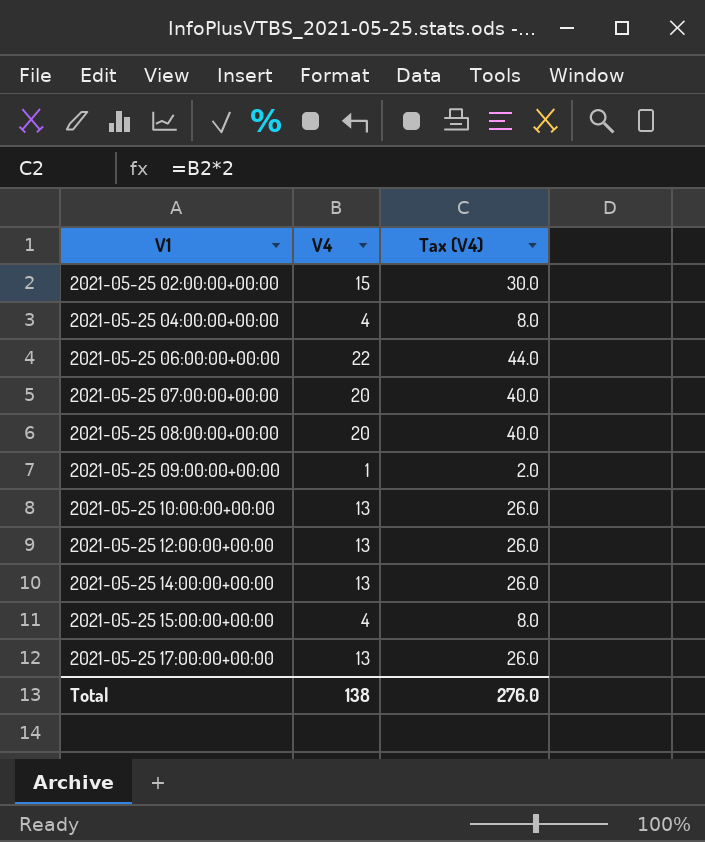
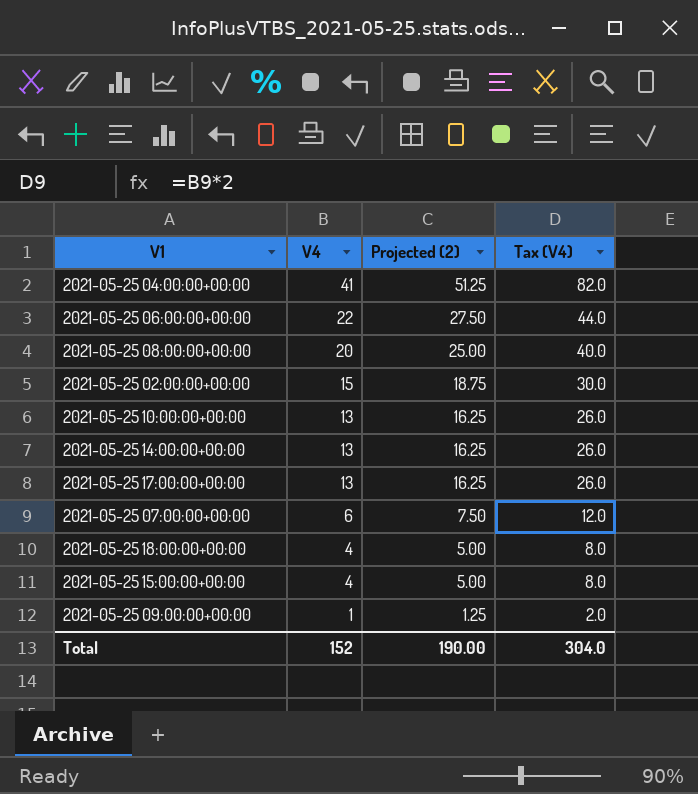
row order: V1 ascending -> V4 descending
column Projected (2) | formula: none -> [V4] * 1.25
row 2021-05-25 12:00:00+00:00: 13 | 26.0 -> none
2021-05-25 04:00:00+00:00 | V4: 4 -> 41
2021-05-25 04:00:00+00:00 | Tax (V4): 8.0 -> 82.0
2021-05-25 07:00:00+00:00 | V4: 20 -> 6
2021-05-25 07:00:00+00:00 | Tax (V4): 40.0 -> 12.0
row 2021-05-25 18:00:00+00:00: none -> 4 | 5.00 | 8.0
Total | V4: 138 -> 152
Total | Tax (V4): 276.0 -> 304.0

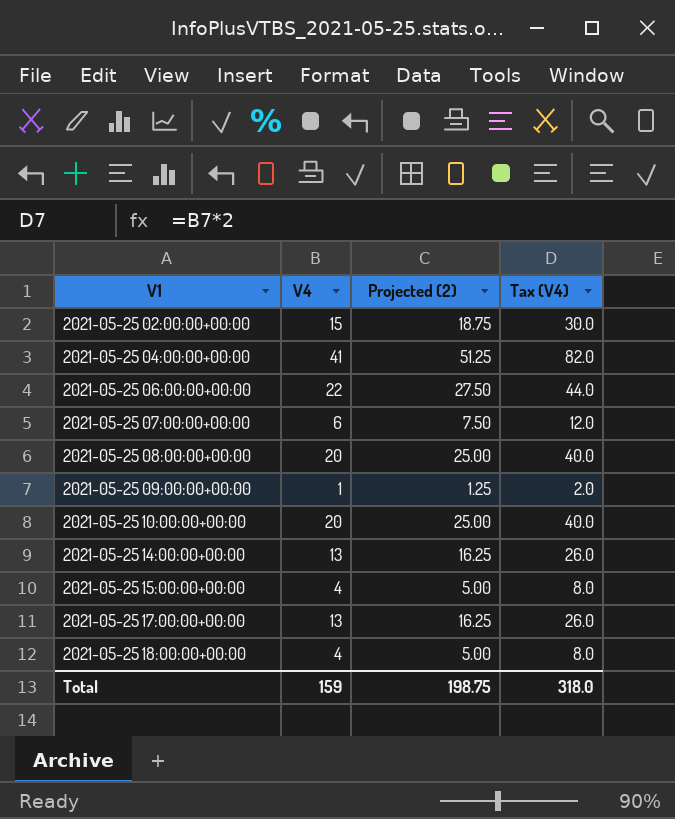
row order: V4 descending -> V1 ascending
2021-05-25 10:00:00+00:00 | V4: 13 -> 20
2021-05-25 10:00:00+00:00 | Projected (2): 16.25 -> 25.00
2021-05-25 10:00:00+00:00 | Tax (V4): 26.0 -> 40.0
Total | V4: 152 -> 159
Total | Projected (2): 190.00 -> 198.75
Total | Tax (V4): 304.0 -> 318.0

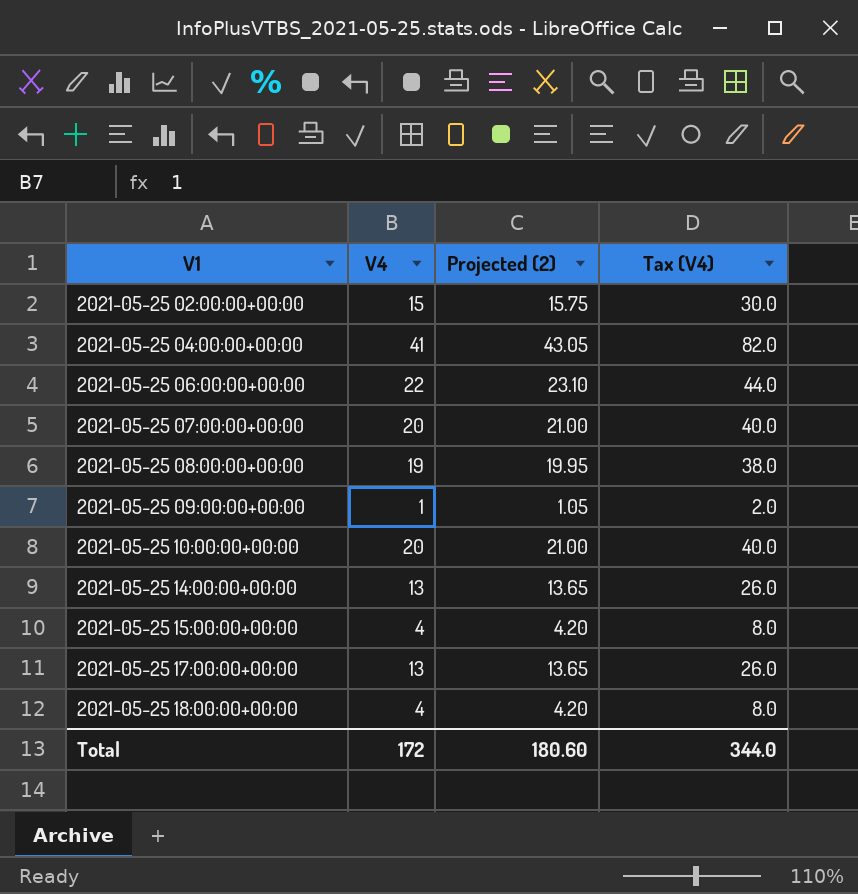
column Projected (2) | formula: [V4] * 1.25 -> [V4] * 1.05
2021-05-25 07:00:00+00:00 | V4: 6 -> 20
2021-05-25 07:00:00+00:00 | Tax (V4): 12.0 -> 40.0
2021-05-25 08:00:00+00:00 | V4: 20 -> 19
2021-05-25 08:00:00+00:00 | Tax (V4): 40.0 -> 38.0
Total | V4: 159 -> 172
Total | Projected (2): 198.75 -> 180.60
Total | Tax (V4): 318.0 -> 344.0

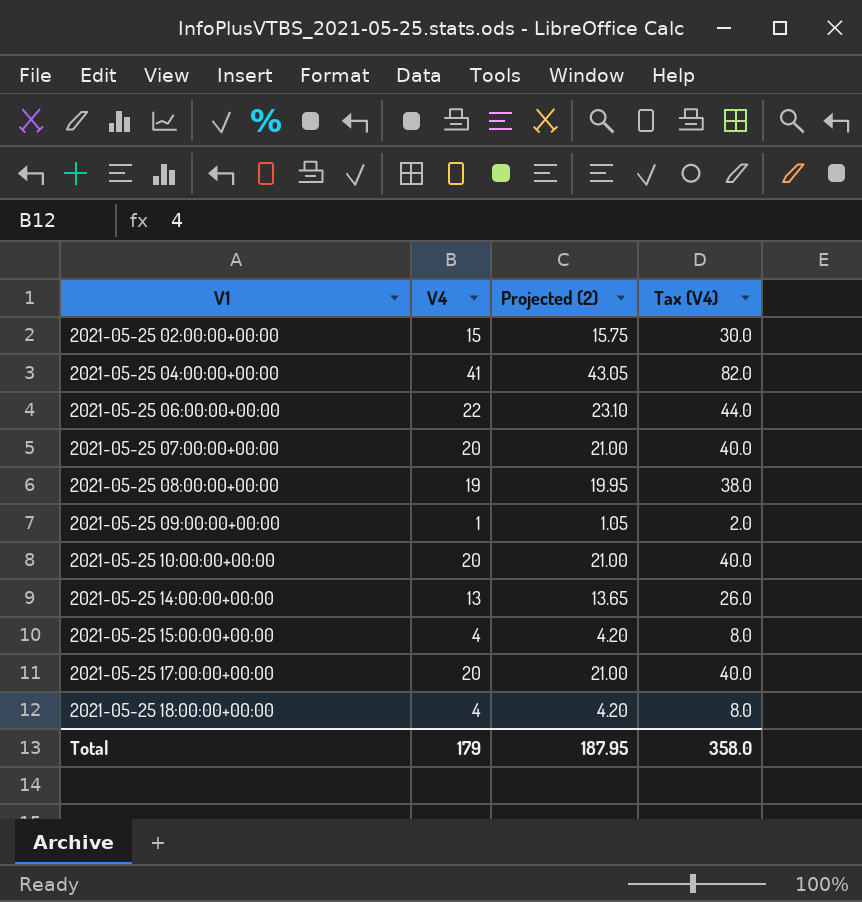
2021-05-25 17:00:00+00:00 | V4: 13 -> 20
2021-05-25 17:00:00+00:00 | Projected (2): 13.65 -> 21.00
2021-05-25 17:00:00+00:00 | Tax (V4): 26.0 -> 40.0
Total | V4: 172 -> 179
Total | Projected (2): 180.60 -> 187.95
Total | Tax (V4): 344.0 -> 358.0

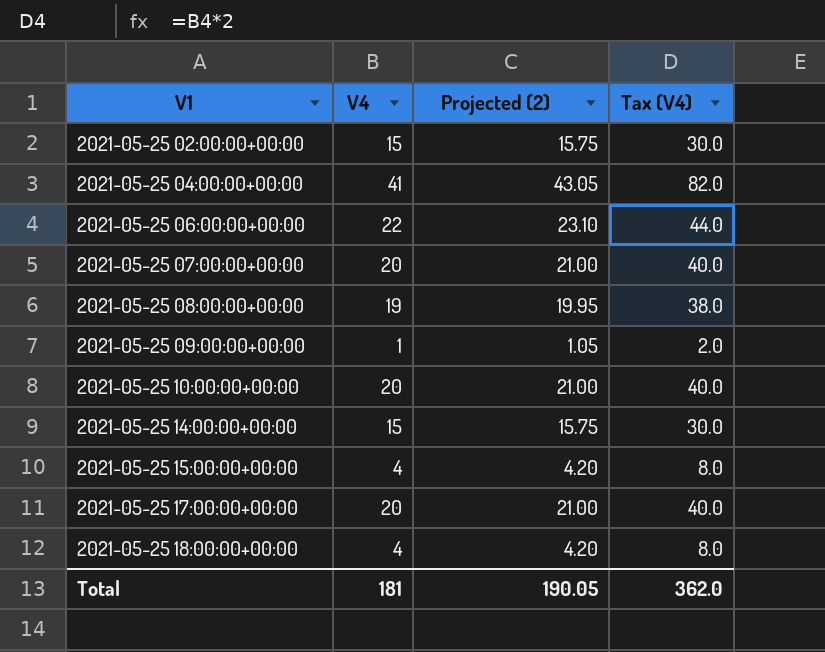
2021-05-25 14:00:00+00:00 | V4: 13 -> 15
2021-05-25 14:00:00+00:00 | Projected (2): 13.65 -> 15.75
2021-05-25 14:00:00+00:00 | Tax (V4): 26.0 -> 30.0
Total | V4: 179 -> 181
Total | Projected (2): 187.95 -> 190.05
Total | Tax (V4): 358.0 -> 362.0

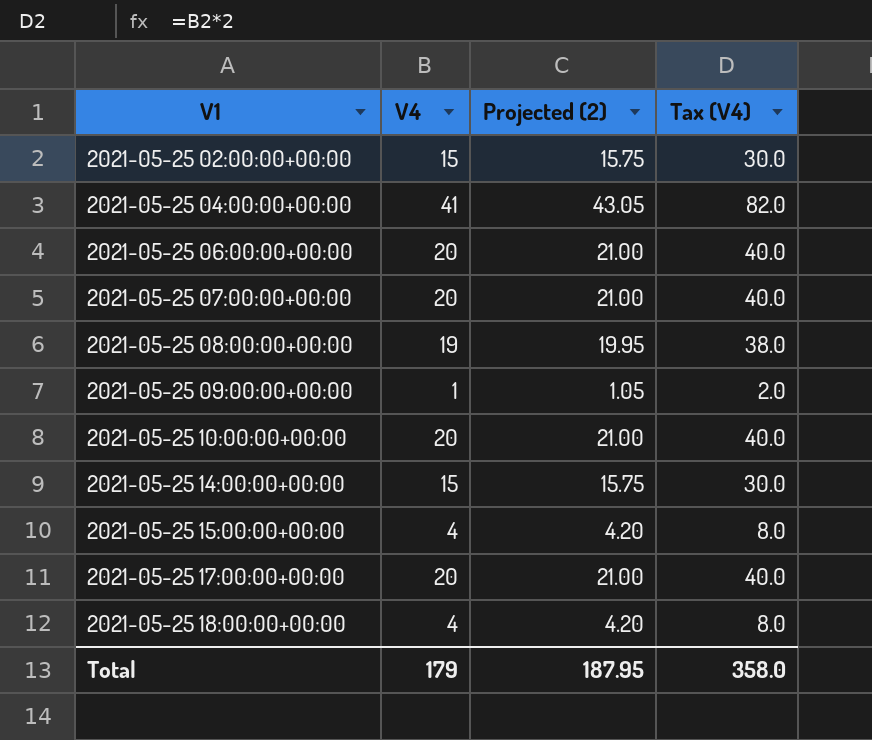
2021-05-25 06:00:00+00:00 | V4: 22 -> 20
2021-05-25 06:00:00+00:00 | Projected (2): 23.10 -> 21.00
2021-05-25 06:00:00+00:00 | Tax (V4): 44.0 -> 40.0
Total | V4: 181 -> 179
Total | Projected (2): 190.05 -> 187.95
Total | Tax (V4): 362.0 -> 358.0

